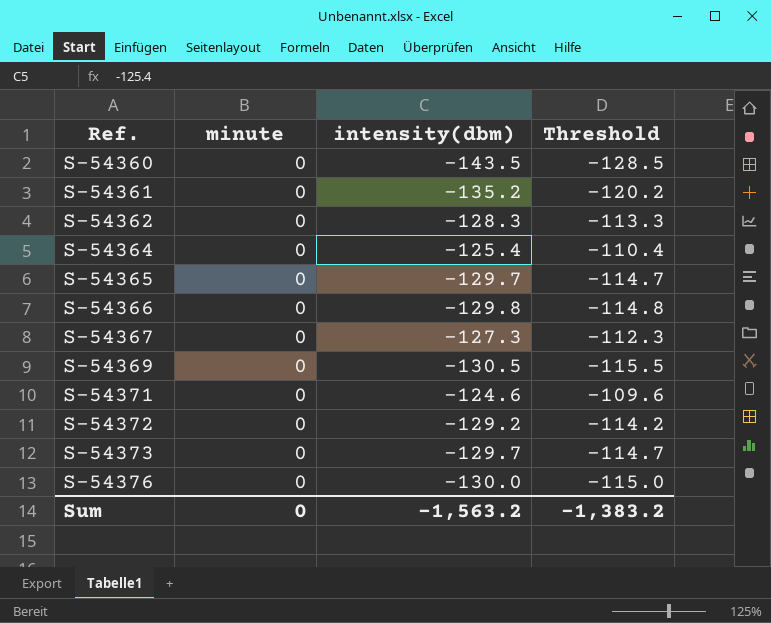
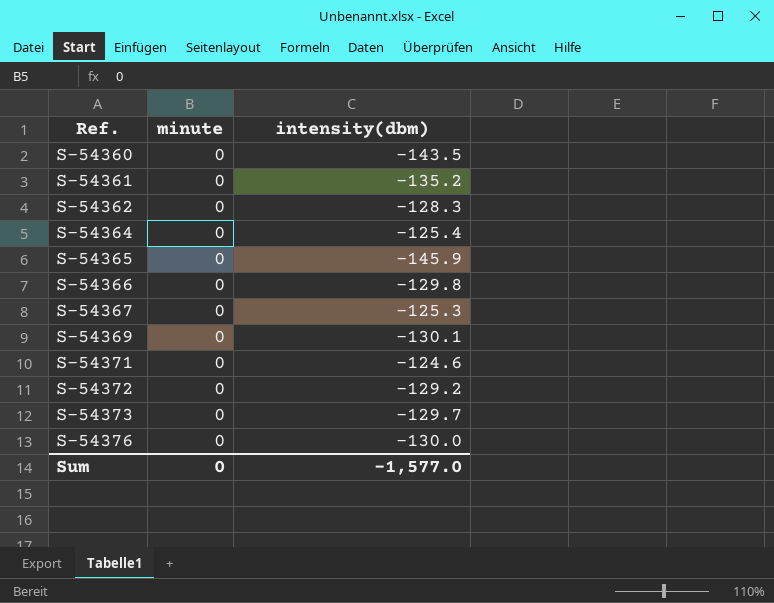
column Threshold | formula: [intensity(dbm)] + 15 -> none
S-54365 | intensity(dbm): -129.7 -> -145.9
S-54367 | intensity(dbm): -127.3 -> -125.3
S-54369 | intensity(dbm): -130.5 -> -130.1
Sum | intensity(dbm): -1,563.2 -> -1,577.0

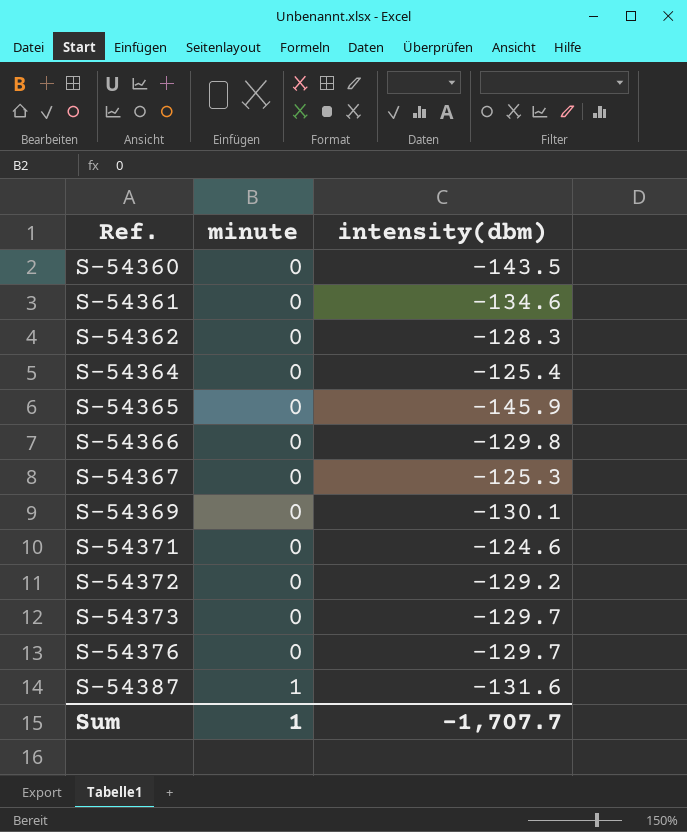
S-54361 | intensity(dbm): -135.2 -> -134.6
S-54376 | intensity(dbm): -130.0 -> -129.7
row S-54387: none -> 1 | -131.6
Sum | minute: 0 -> 1
Sum | intensity(dbm): -1,577.0 -> -1,707.7

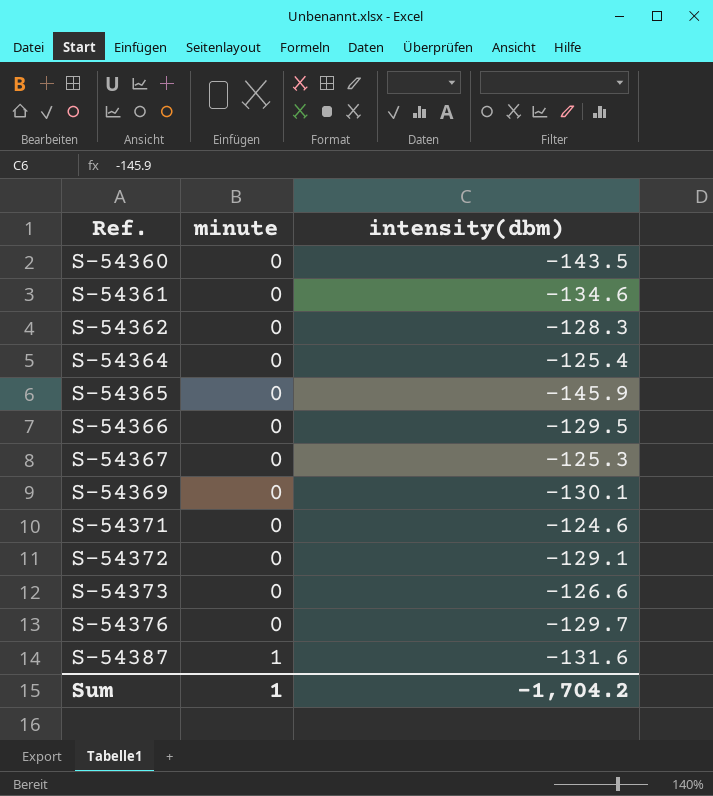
S-54366 | intensity(dbm): -129.8 -> -129.5
S-54372 | intensity(dbm): -129.2 -> -129.1
S-54373 | intensity(dbm): -129.7 -> -126.6
Sum | intensity(dbm): -1,707.7 -> -1,704.2

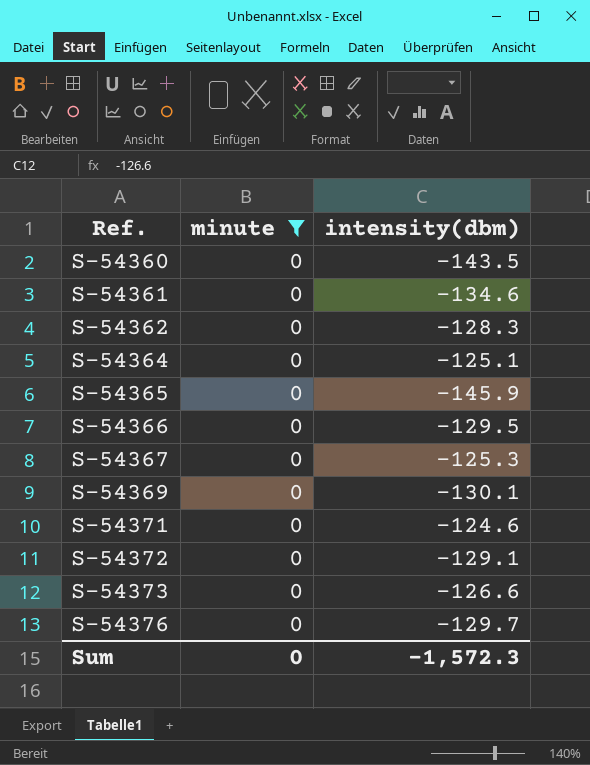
filter: none -> minute = 0
S-54364 | intensity(dbm): -125.4 -> -125.1
Sum | minute: 1 -> 0
Sum | intensity(dbm): -1,704.2 -> -1,572.3

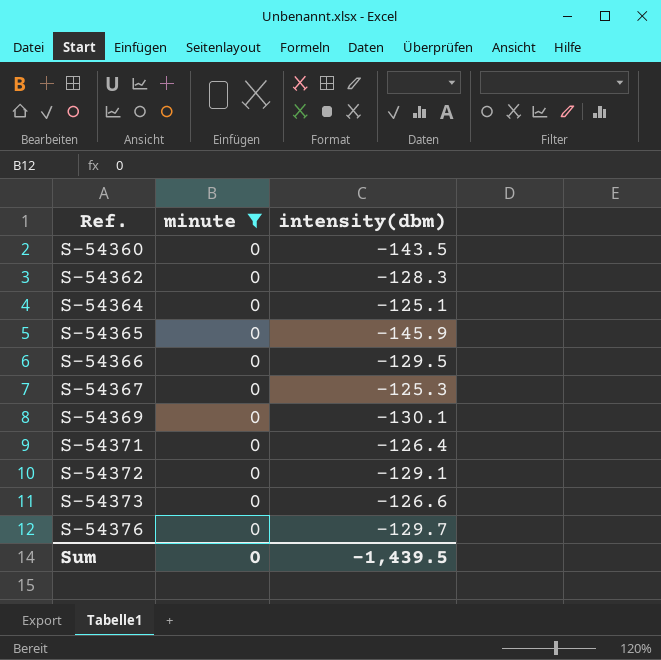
row S-54361: 0 | -134.6 -> none
S-54371 | intensity(dbm): -124.6 -> -126.4
Sum | intensity(dbm): -1,572.3 -> -1,439.5

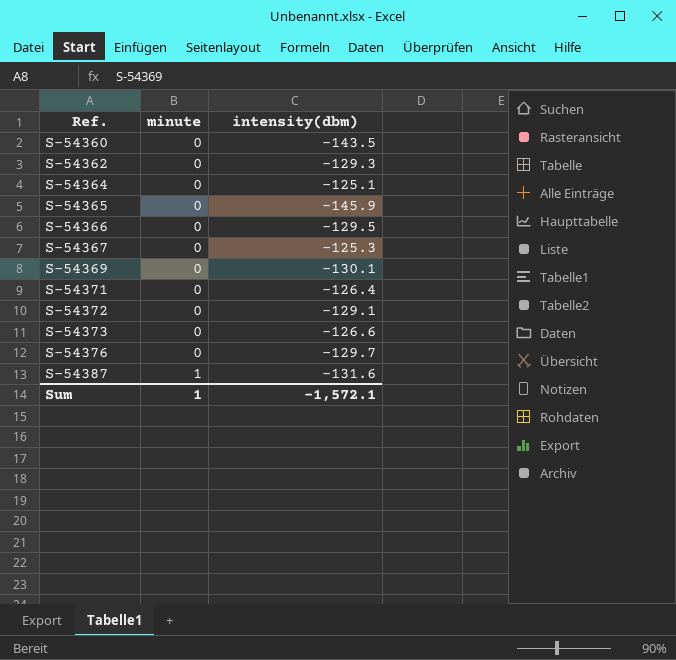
filter: minute = 0 -> none
S-54362 | intensity(dbm): -128.3 -> -129.3
Sum | minute: 0 -> 1
Sum | intensity(dbm): -1,439.5 -> -1,572.1

